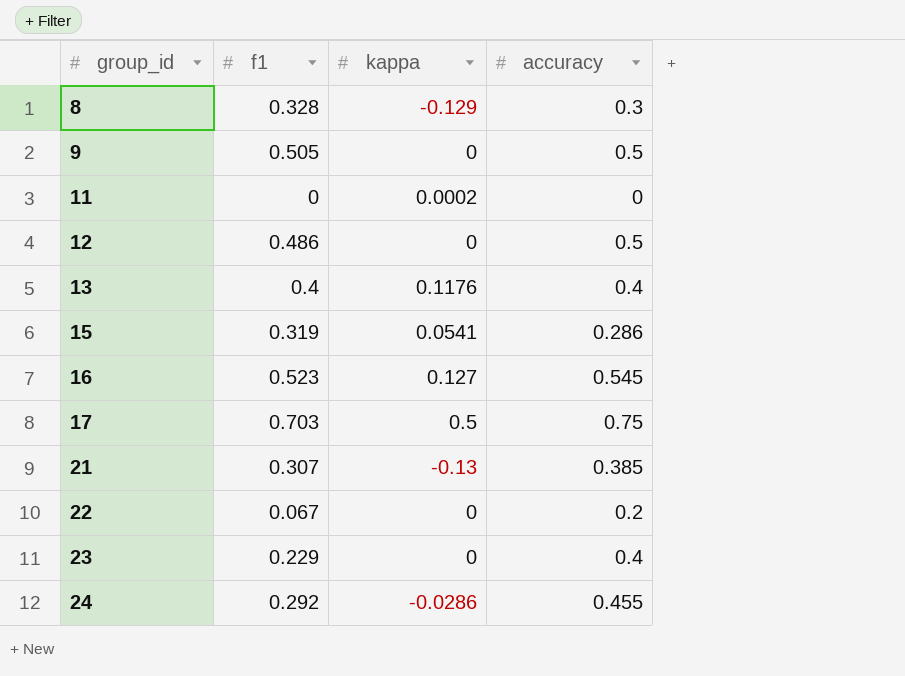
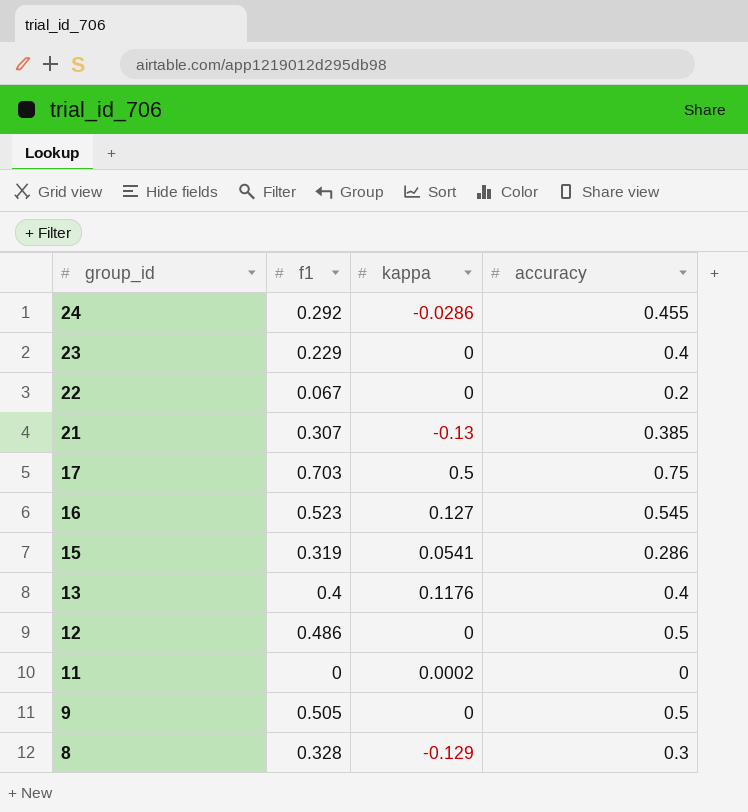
row order: group_id ascending -> group_id descending

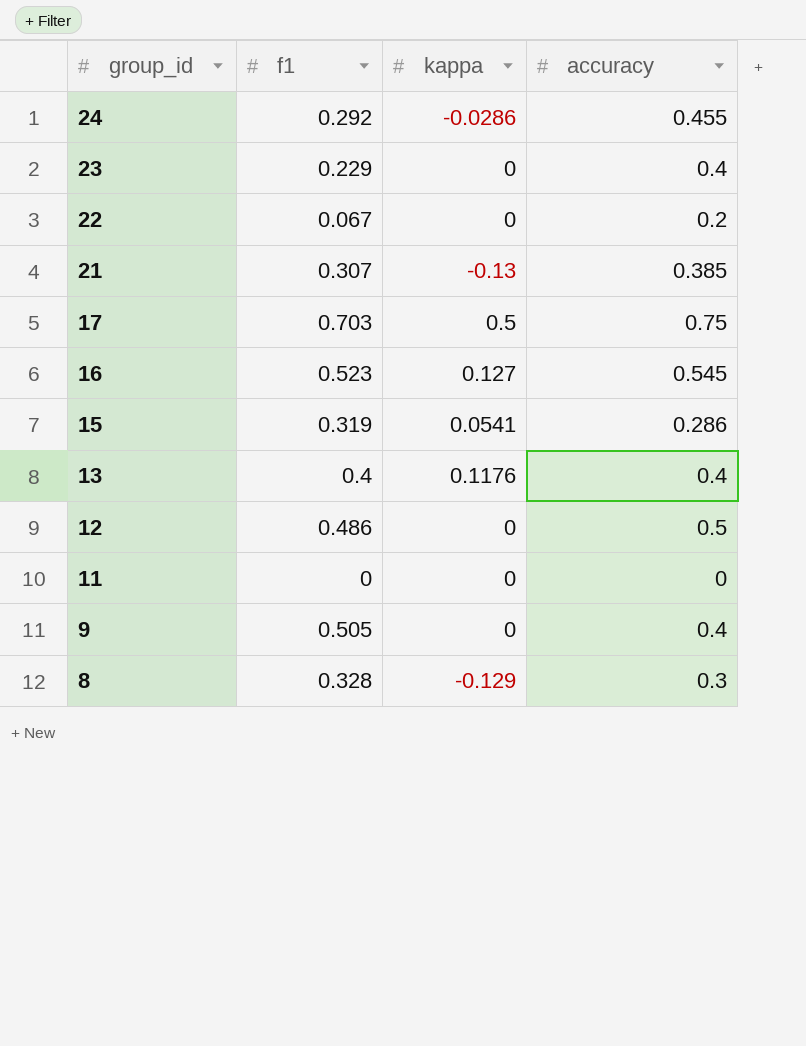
11 | kappa: 0.0002 -> 0
9 | accuracy: 0.5 -> 0.4

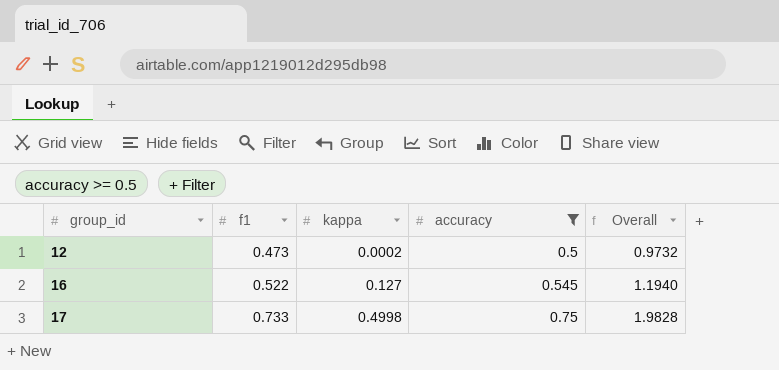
filter: none -> accuracy >= 0.5
row order: group_id descending -> group_id ascending
column Overall | formula: none -> [f1] + [kappa] + [accuracy]
12 | f1: 0.486 -> 0.473
12 | kappa: 0 -> 0.0002
16 | f1: 0.523 -> 0.522
17 | f1: 0.703 -> 0.733
17 | kappa: 0.5 -> 0.4998

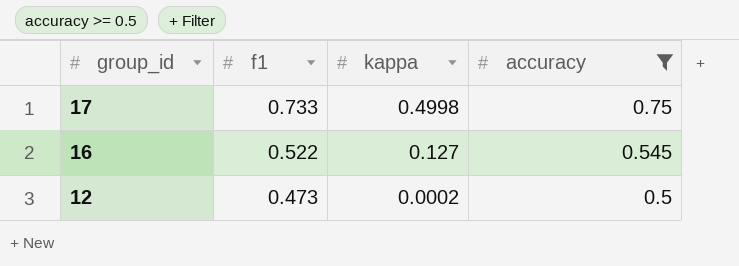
row order: group_id ascending -> group_id descending
column Overall | formula: [f1] + [kappa] + [accuracy] -> none

